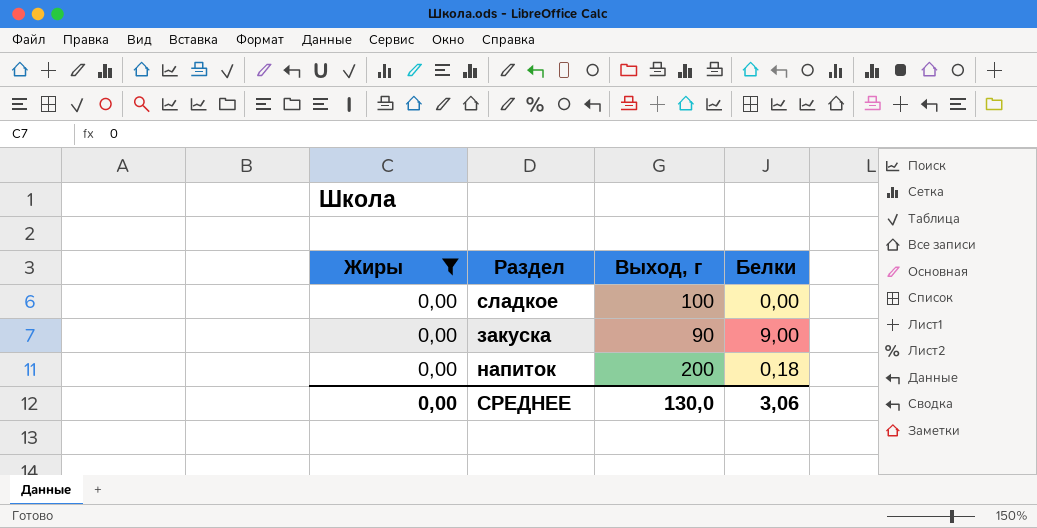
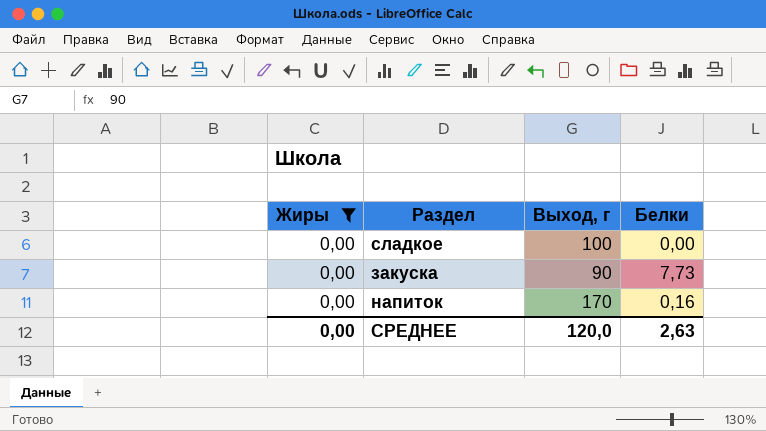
закуска | Белки: 9,00 -> 7,73
напиток | Выход, г: 200 -> 170
напиток | Белки: 0,18 -> 0,16
СРЕДНЕЕ | Выход, г: 130,0 -> 120,0
СРЕДНЕЕ | Белки: 3,06 -> 2,63

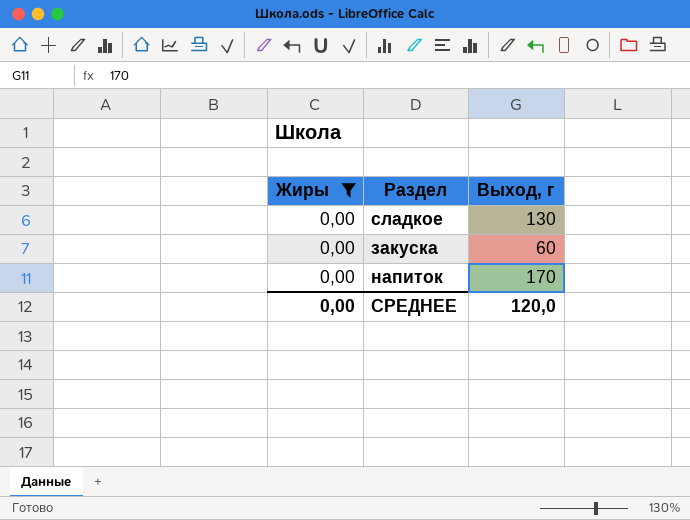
column Белки | position: 4 -> none
сладкое | Выход, г: 100 -> 130
закуска | Выход, г: 90 -> 60

